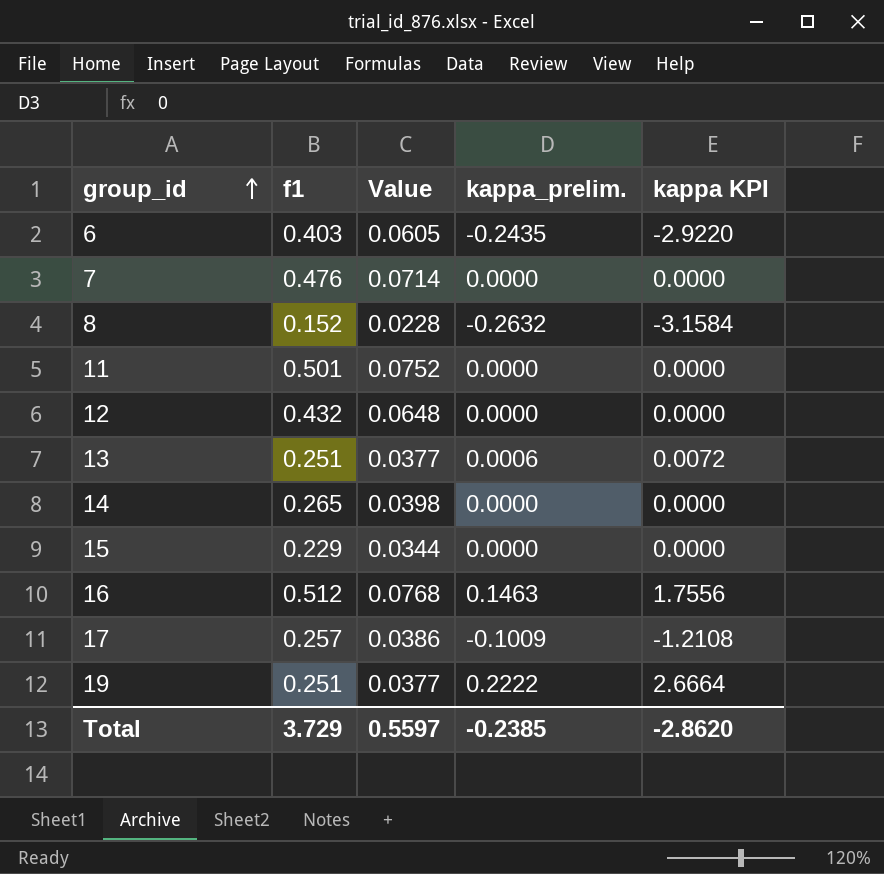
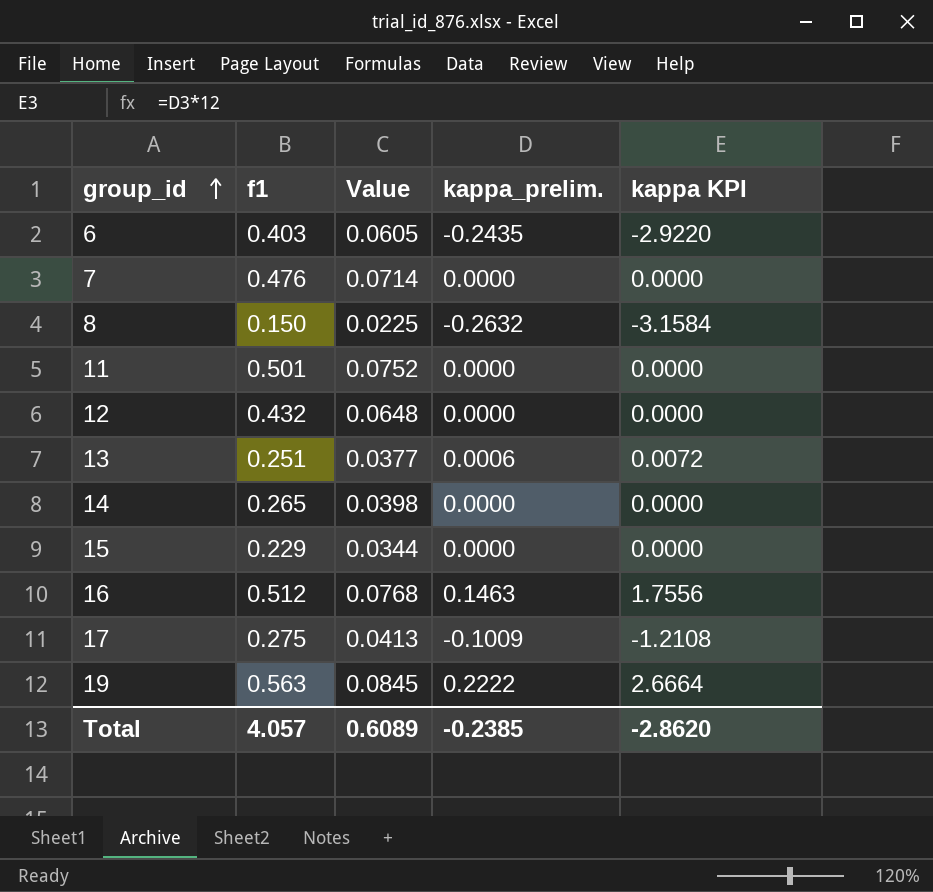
8 | f1: 0.152 -> 0.150
8 | Value: 0.0228 -> 0.0225
17 | f1: 0.257 -> 0.275
17 | Value: 0.0386 -> 0.0413
19 | f1: 0.251 -> 0.563
19 | Value: 0.0377 -> 0.0845
Total | f1: 3.729 -> 4.057
Total | Value: 0.5597 -> 0.6089

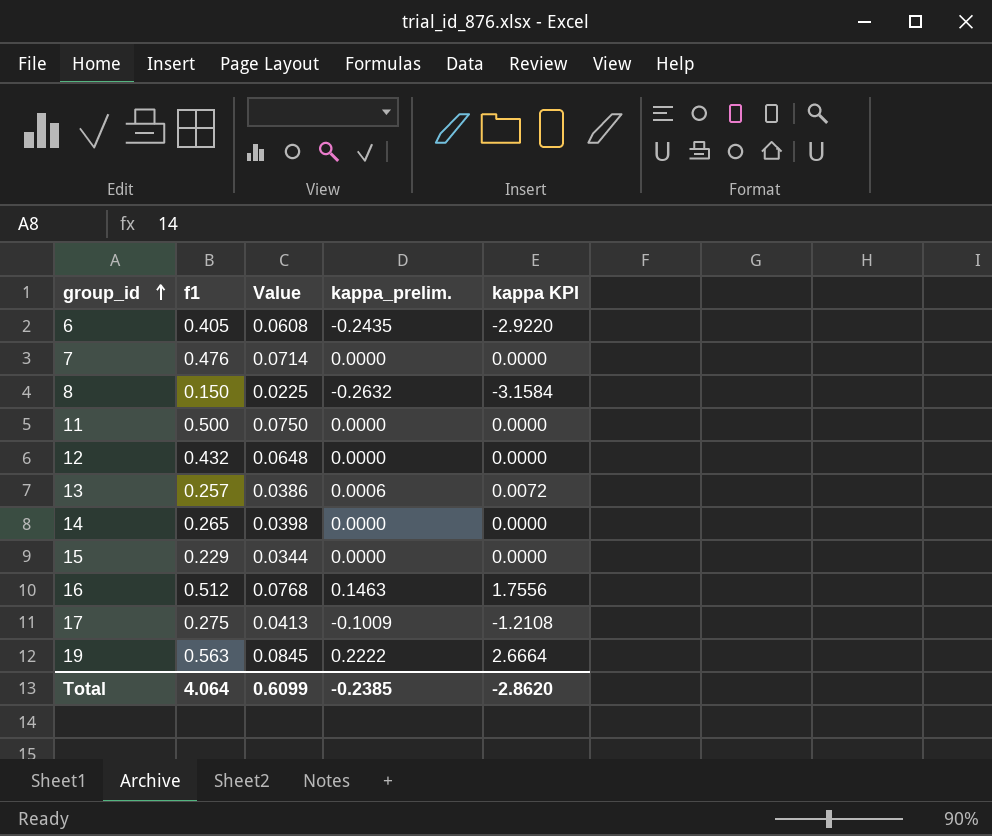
6 | f1: 0.403 -> 0.405
6 | Value: 0.0605 -> 0.0608
11 | f1: 0.501 -> 0.500
11 | Value: 0.0752 -> 0.0750
13 | f1: 0.251 -> 0.257
13 | Value: 0.0377 -> 0.0386
Total | f1: 4.057 -> 4.064
Total | Value: 0.6089 -> 0.6099

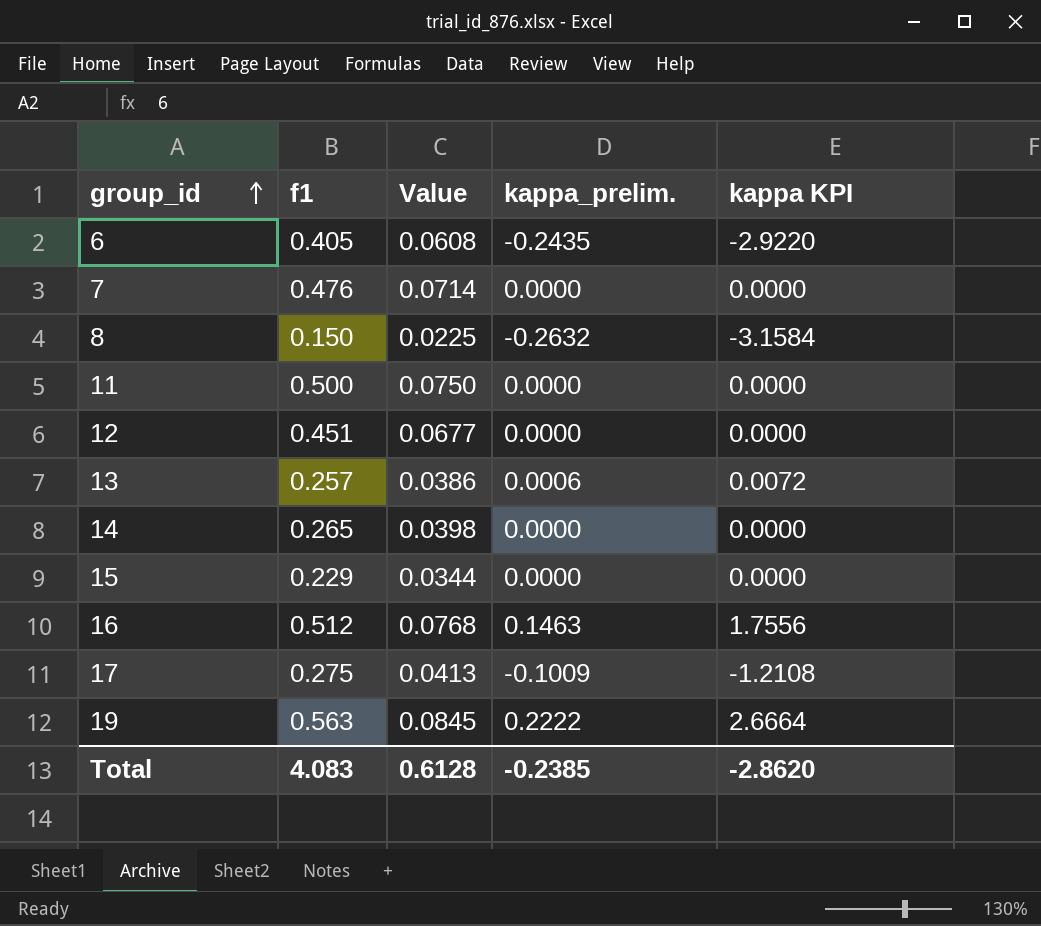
12 | f1: 0.432 -> 0.451
12 | Value: 0.0648 -> 0.0677
Total | f1: 4.064 -> 4.083
Total | Value: 0.6099 -> 0.6128

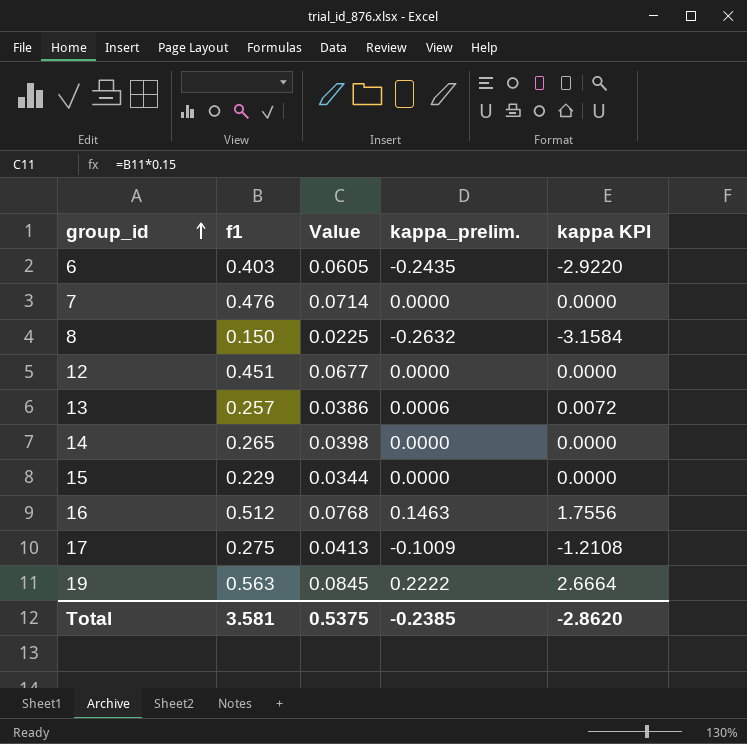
row 11: 0.500 | 0.0750 | 0.0000 | 0.0000 -> none
6 | f1: 0.405 -> 0.403
6 | Value: 0.0608 -> 0.0605
Total | f1: 4.083 -> 3.581
Total | Value: 0.6128 -> 0.5375

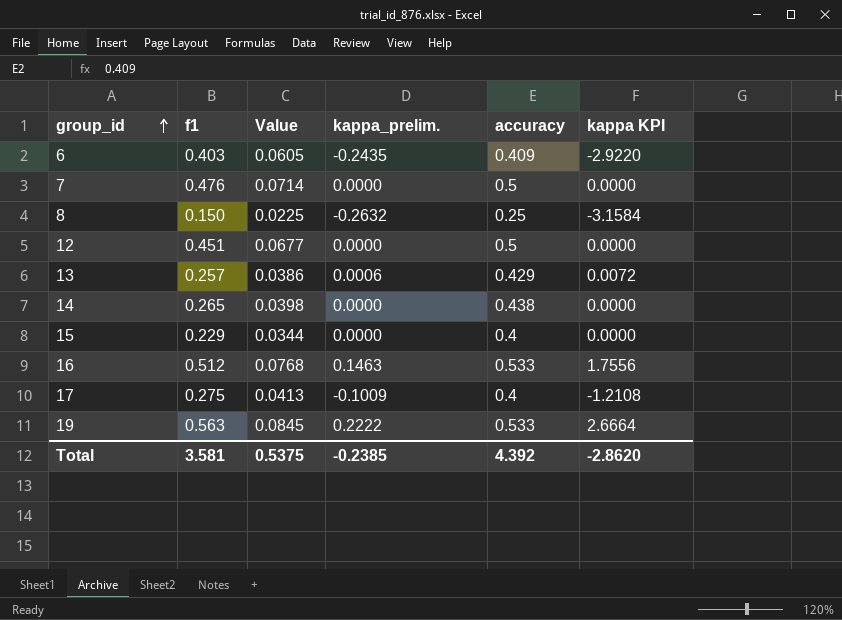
column accuracy | position: none -> 5

